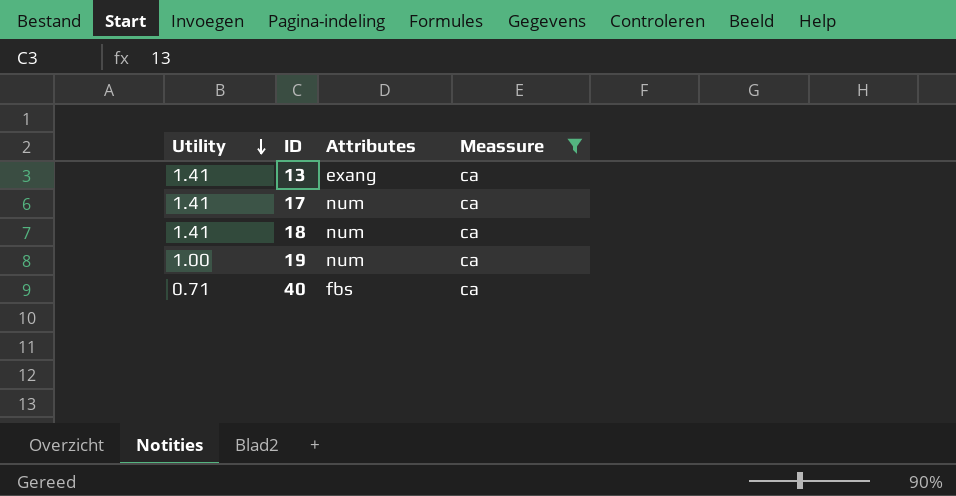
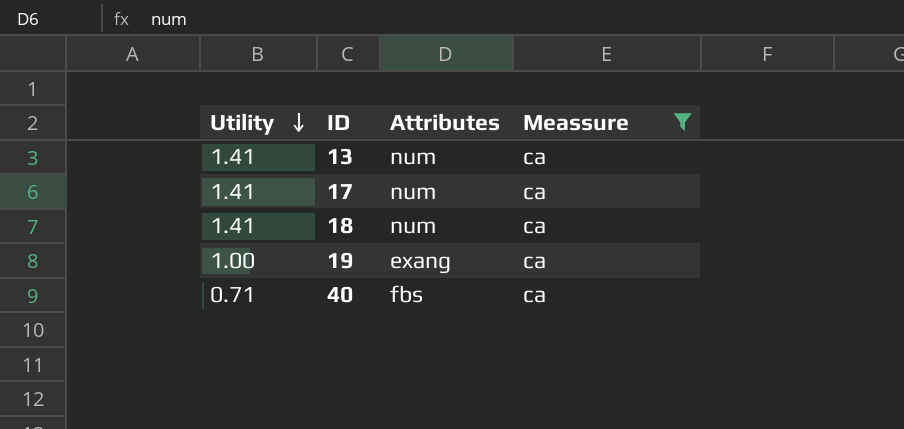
13 | Attributes: exang -> num
19 | Attributes: num -> exang

